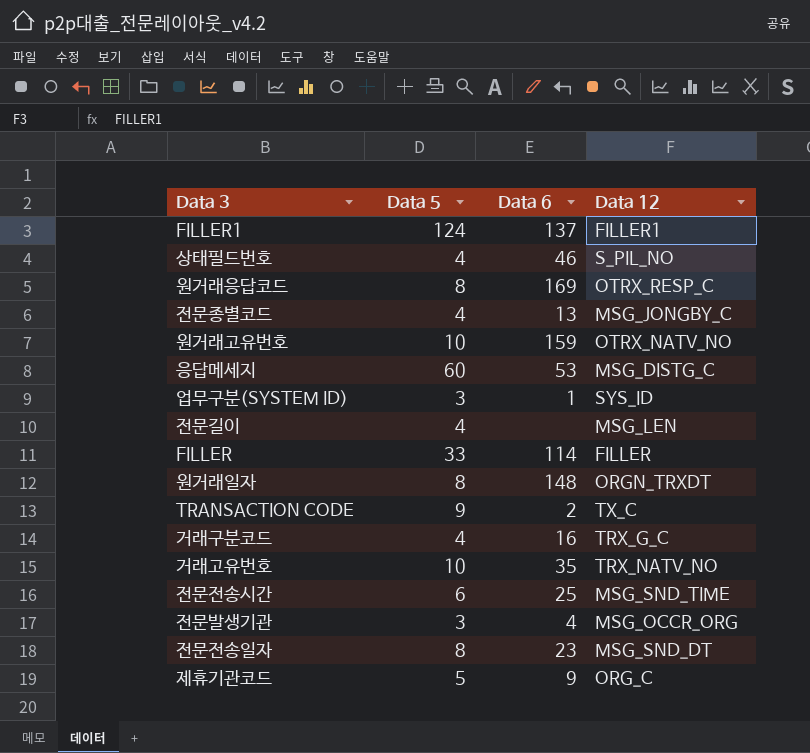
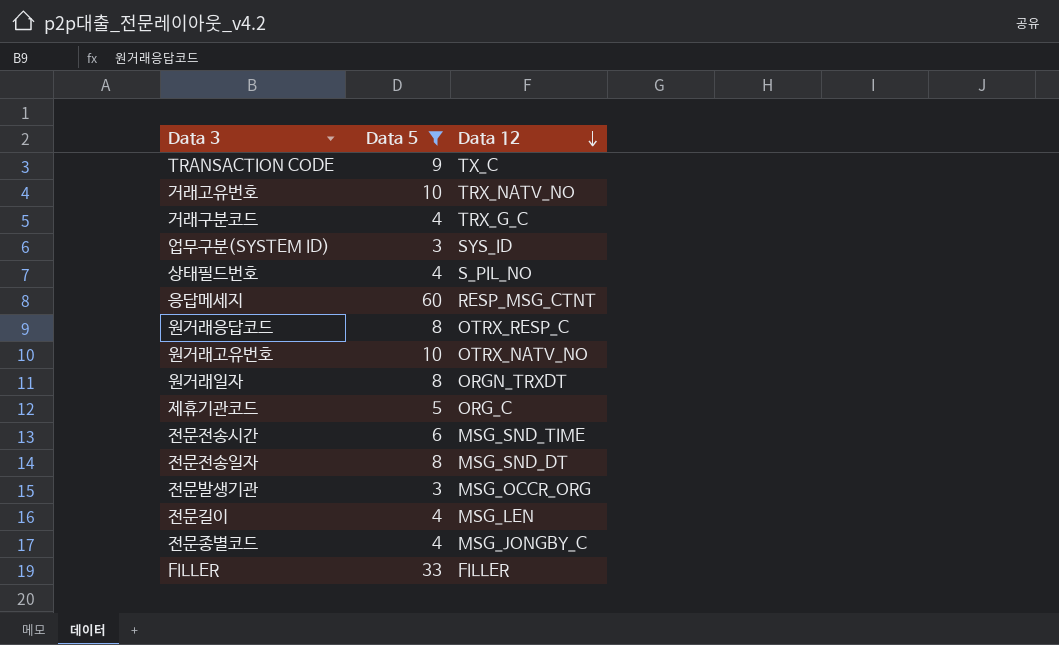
filter: none -> Data 5 != 124
row order: none -> Data 12 descending
column Data 6 | position: 3 -> none
응답메세지 | Data 12: MSG_DISTG_C -> RESP_MSG_CTNT

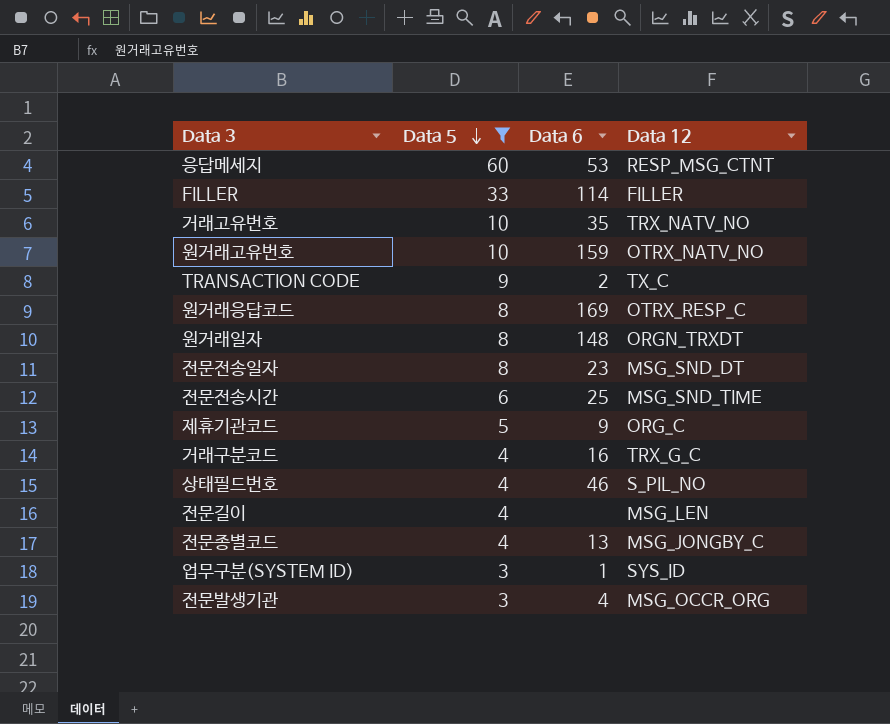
row order: Data 12 descending -> Data 5 descending
column Data 6 | position: none -> 3

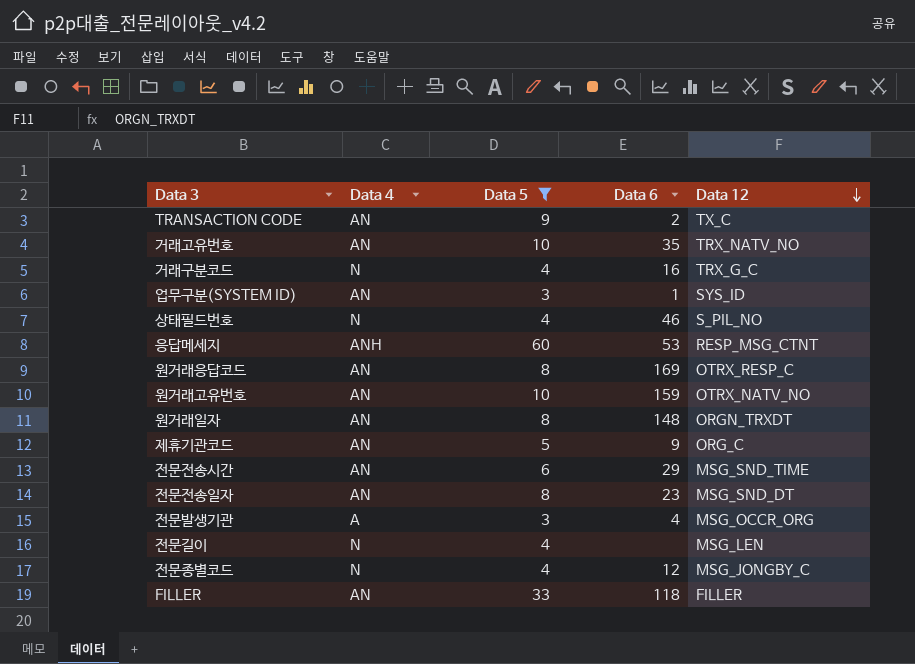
row order: Data 5 descending -> Data 12 descending
column Data 4 | position: none -> 2
전문전송시간 | Data 6: 25 -> 29
전문종별코드 | Data 6: 13 -> 12
FILLER | Data 6: 114 -> 118

